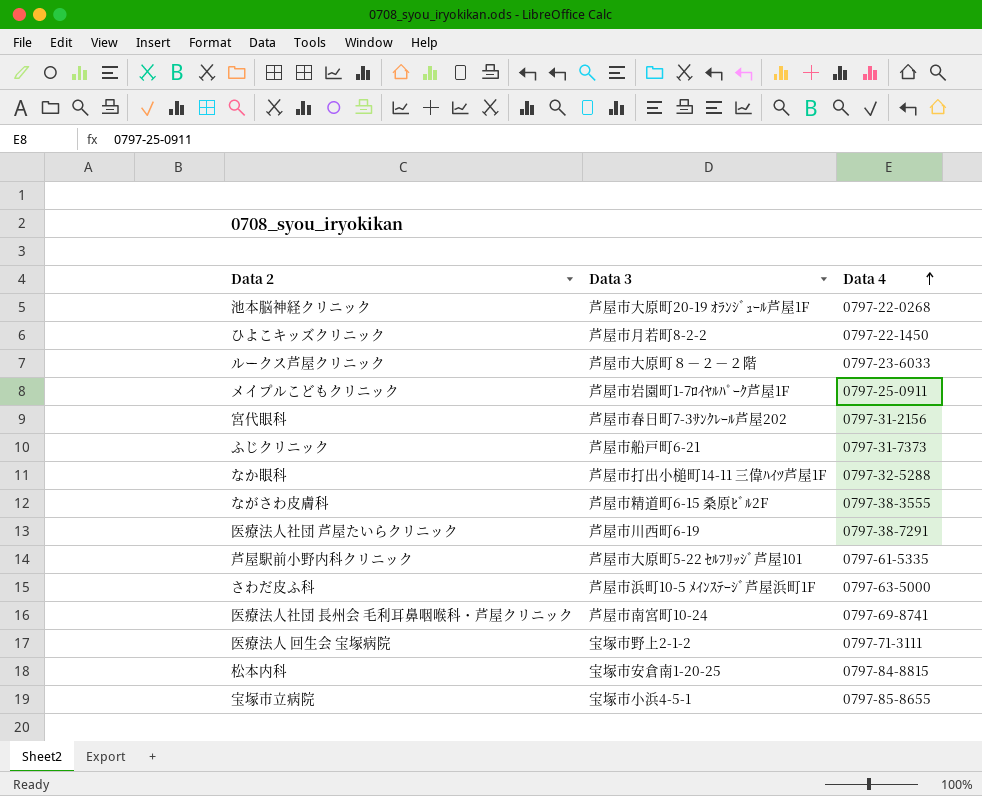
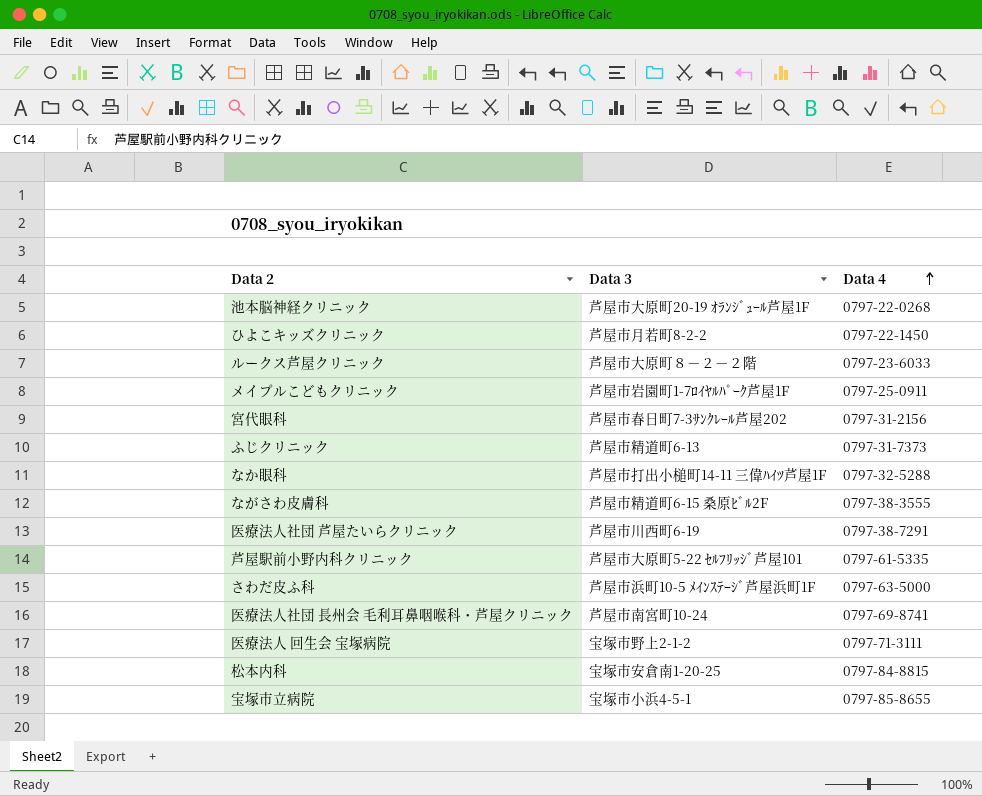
ふじクリニック | Data 3: 芦屋市船戸町6-21 -> 芦屋市精道町6-13

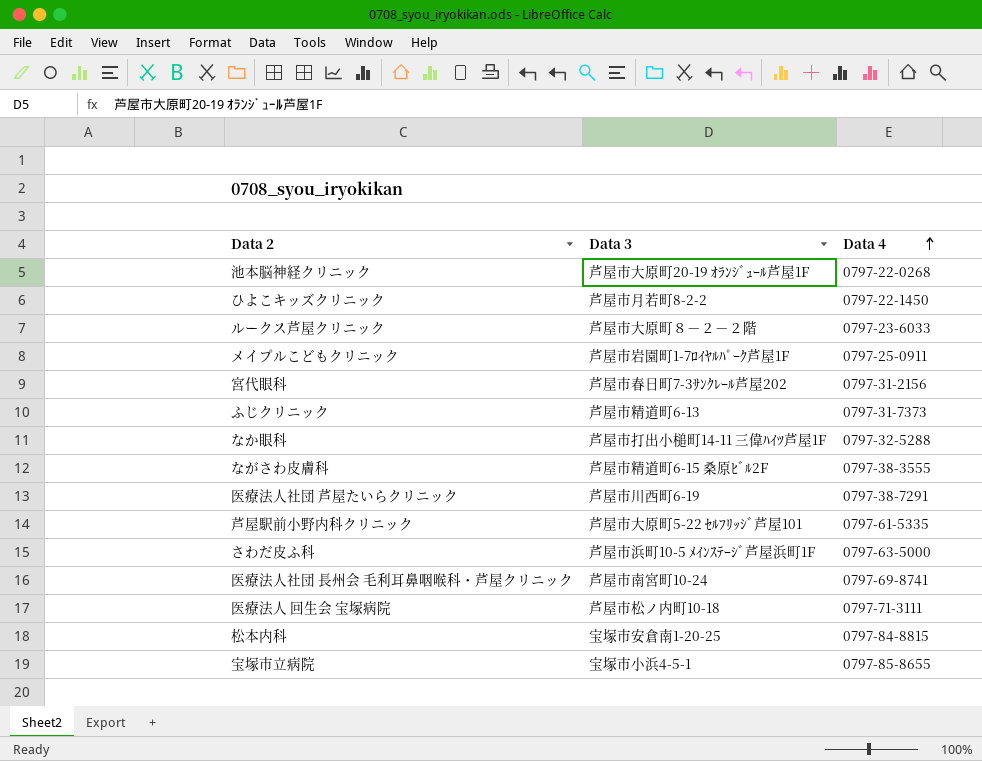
医療法人 回生会 宝塚病院 | Data 3: 宝塚市野上2-1-2 -> 芦屋市松ノ内町10-18

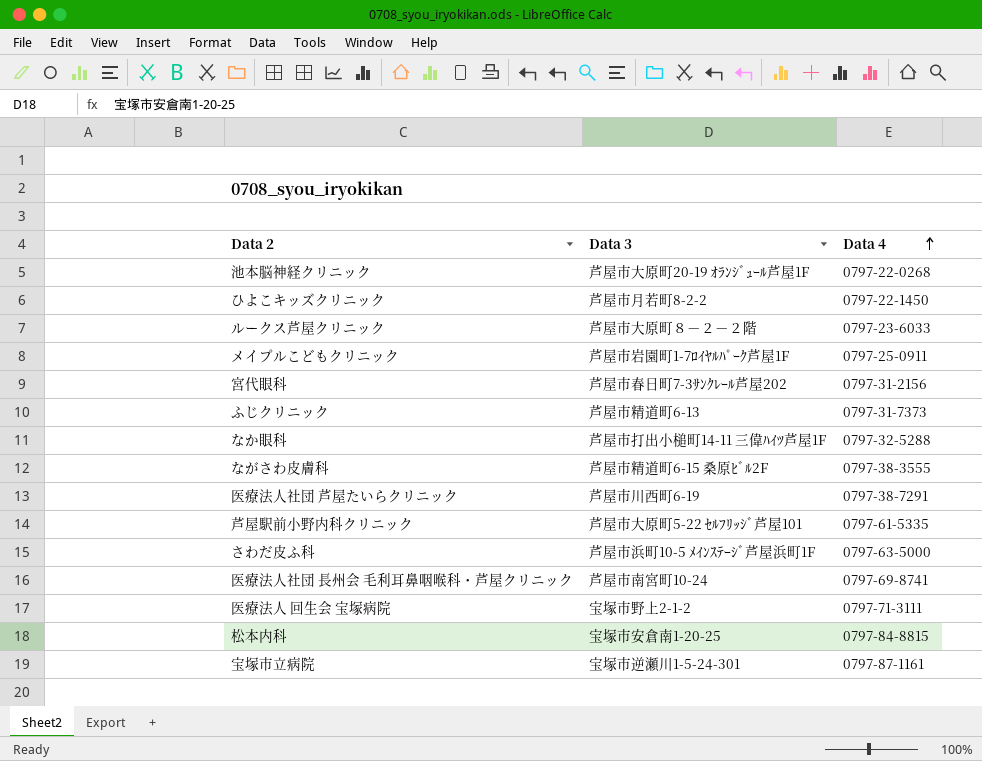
医療法人 回生会 宝塚病院 | Data 3: 芦屋市松ノ内町10-18 -> 宝塚市野上2-1-2
宝塚市立病院 | Data 3: 宝塚市小浜4-5-1 -> 宝塚市逆瀬川1-5-24-301
宝塚市立病院 | Data 4: 0797-85-8655 -> 0797-87-1161

